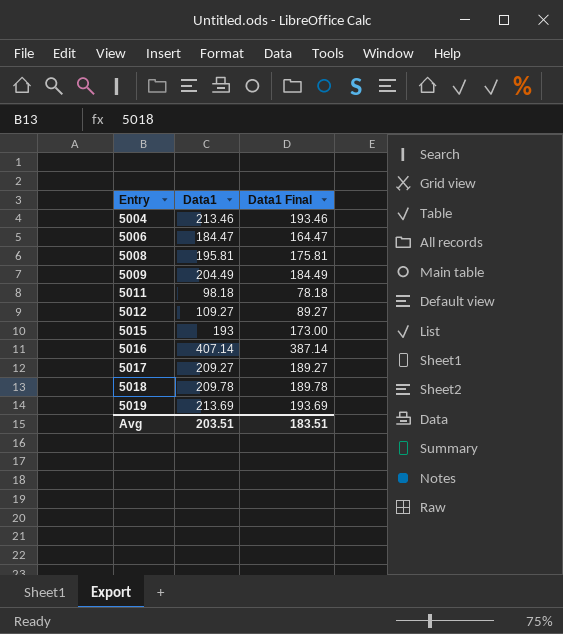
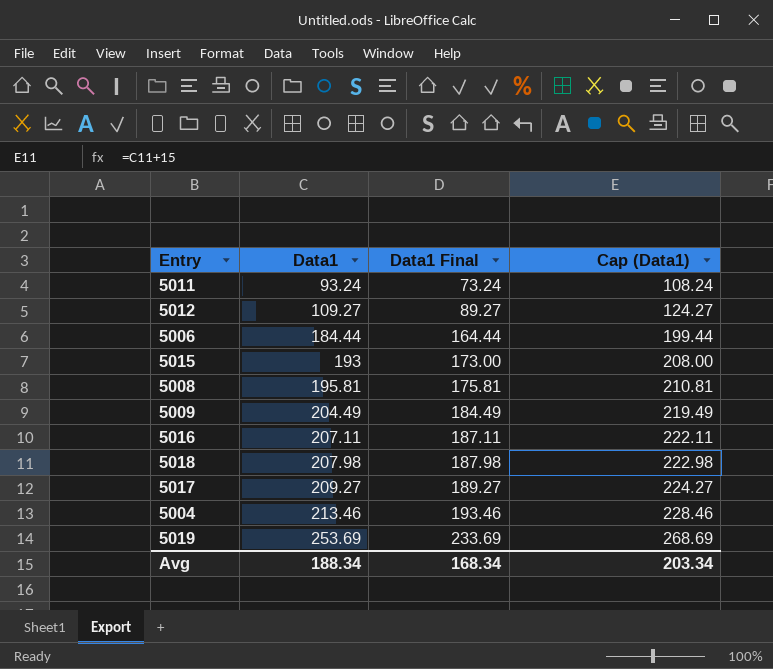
row order: Entry ascending -> Data1 ascending
column Cap (Data1) | formula: none -> [Data1] + 15
5011 | Data1: 98.18 -> 93.24
5011 | Data1 Final: 78.18 -> 73.24
5006 | Data1: 184.47 -> 184.44
5006 | Data1 Final: 164.47 -> 164.44
5016 | Data1: 407.14 -> 207.11
5016 | Data1 Final: 387.14 -> 187.11
5018 | Data1: 209.78 -> 207.98
5018 | Data1 Final: 189.78 -> 187.98
5019 | Data1: 213.69 -> 253.69
5019 | Data1 Final: 193.69 -> 233.69
Avg | Data1: 203.51 -> 188.34
Avg | Data1 Final: 183.51 -> 168.34

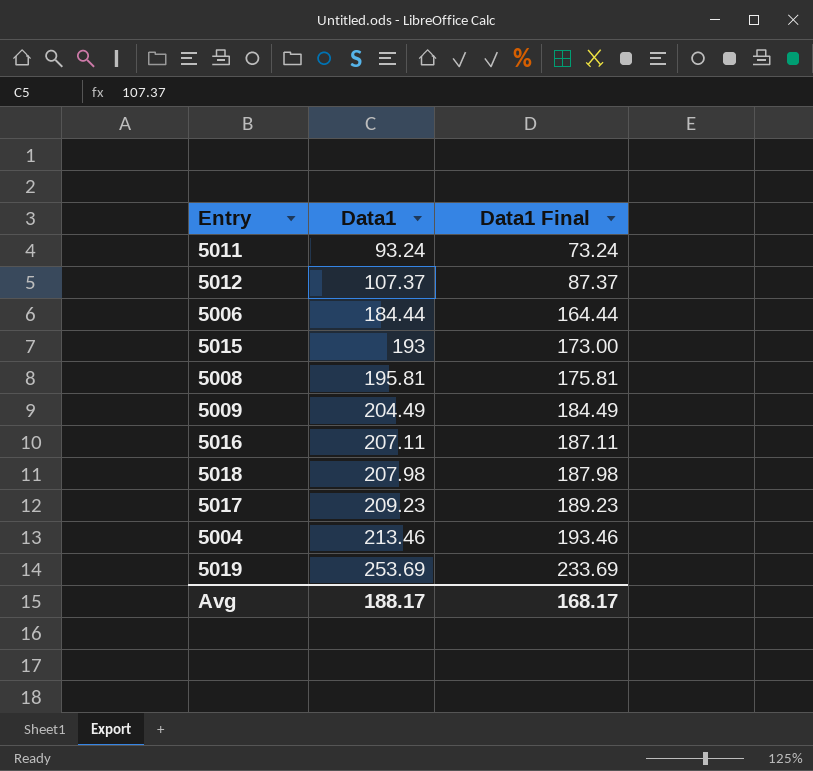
column Cap (Data1) | formula: [Data1] + 15 -> none
5012 | Data1: 109.27 -> 107.37
5012 | Data1 Final: 89.27 -> 87.37
5017 | Data1: 209.27 -> 209.23
5017 | Data1 Final: 189.27 -> 189.23
Avg | Data1: 188.34 -> 188.17
Avg | Data1 Final: 168.34 -> 168.17

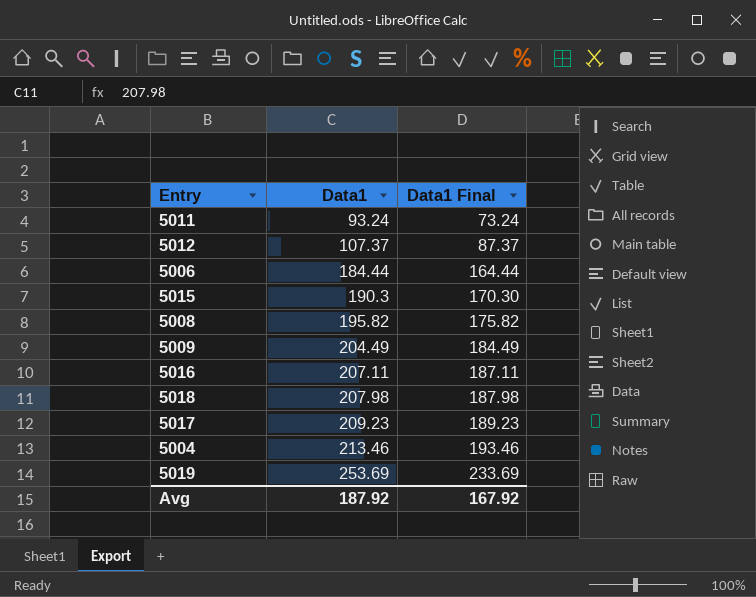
5015 | Data1: 193 -> 190.3
5015 | Data1 Final: 173.00 -> 170.30
5008 | Data1: 195.81 -> 195.82
5008 | Data1 Final: 175.81 -> 175.82
Avg | Data1: 188.17 -> 187.92
Avg | Data1 Final: 168.17 -> 167.92

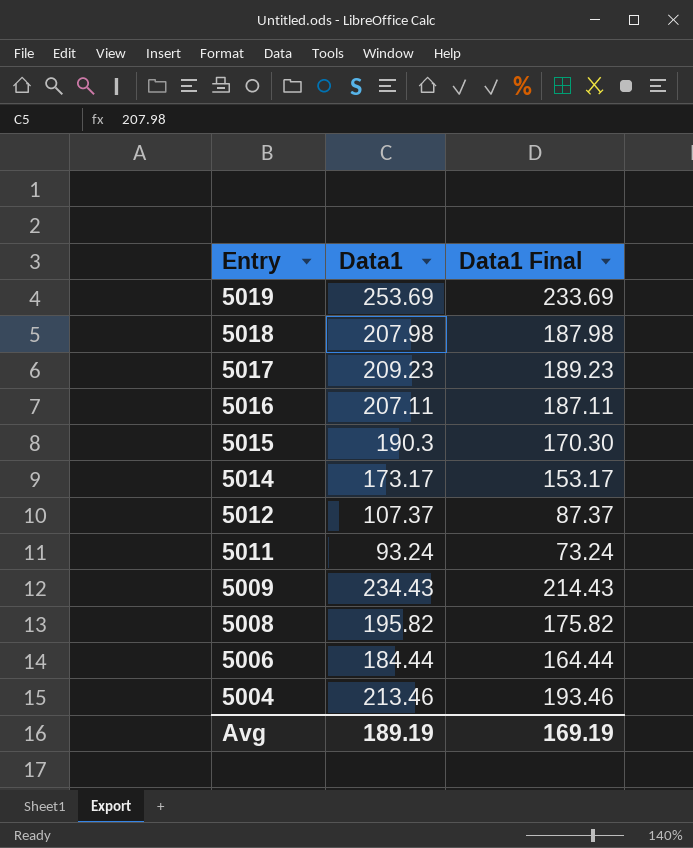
row order: Data1 ascending -> Entry descending
row 5014: none -> 173.17 | 153.17
5009 | Data1: 204.49 -> 234.43
5009 | Data1 Final: 184.49 -> 214.43
Avg | Data1: 187.92 -> 189.19
Avg | Data1 Final: 167.92 -> 169.19

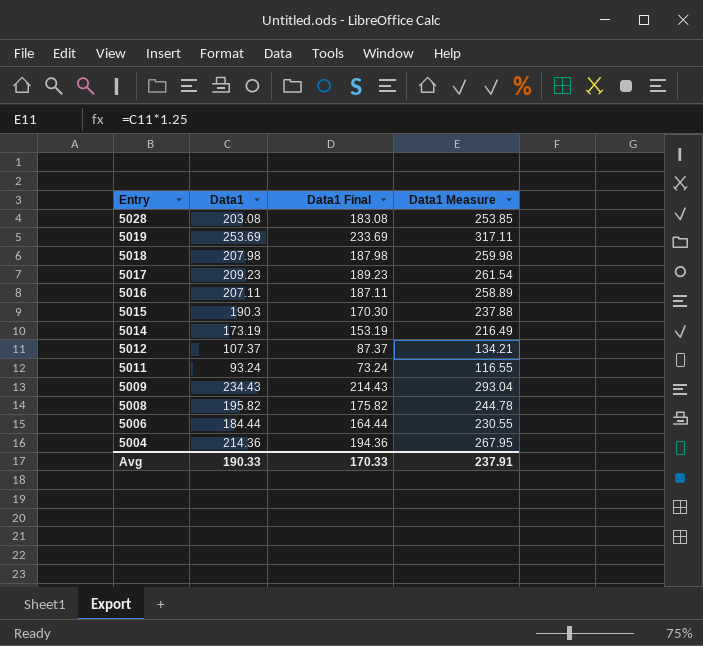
column Data1 Measure | formula: none -> [Data1] * 1.25
row 5028: none -> 203.08 | 183.08 | 253.85
5014 | Data1: 173.17 -> 173.19
5014 | Data1 Final: 153.17 -> 153.19
5004 | Data1: 213.46 -> 214.36
5004 | Data1 Final: 193.46 -> 194.36
Avg | Data1: 189.19 -> 190.33
Avg | Data1 Final: 169.19 -> 170.33

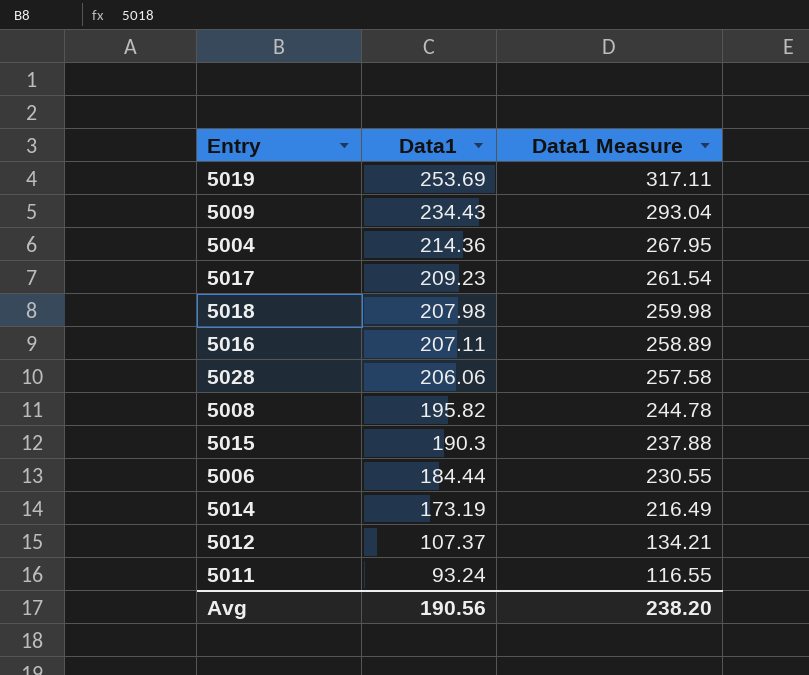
row order: Entry descending -> Data1 descending
column Data1 Final | formula: [Data1] - 20 -> none
5028 | Data1: 203.08 -> 206.06
5028 | Data1 Measure: 253.85 -> 257.58
Avg | Data1: 190.33 -> 190.56
Avg | Data1 Measure: 237.91 -> 238.20

